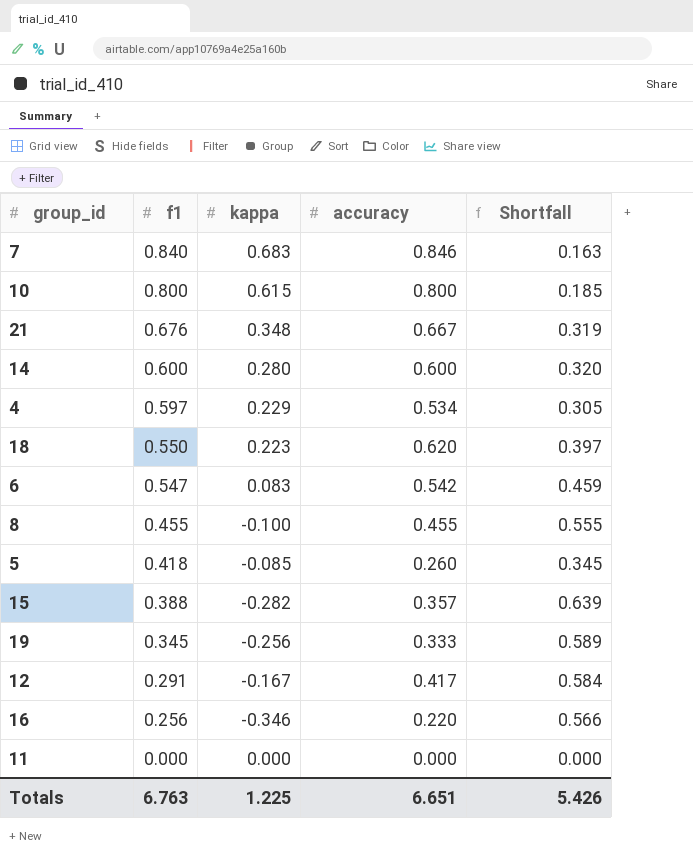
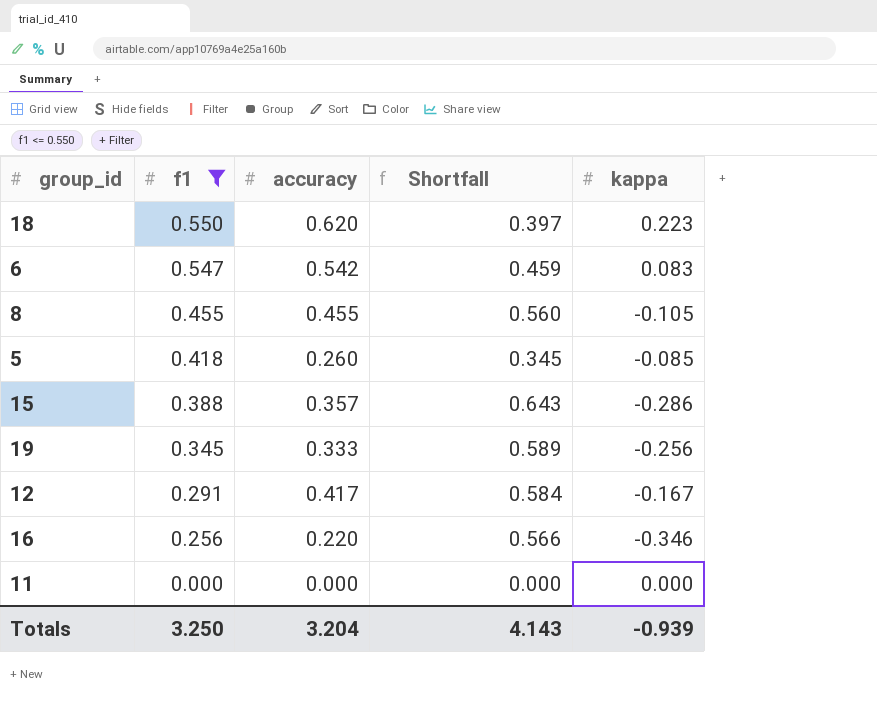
filter: none -> f1 <= 0.550
column kappa | position: 3 -> 5
8 | Shortfall: 0.555 -> 0.560
8 | kappa: -0.100 -> -0.105
15 | Shortfall: 0.639 -> 0.643
15 | kappa: -0.282 -> -0.286
Totals | f1: 6.763 -> 3.250
Totals | accuracy: 6.651 -> 3.204
Totals | Shortfall: 5.426 -> 4.143
Totals | kappa: 1.225 -> -0.939

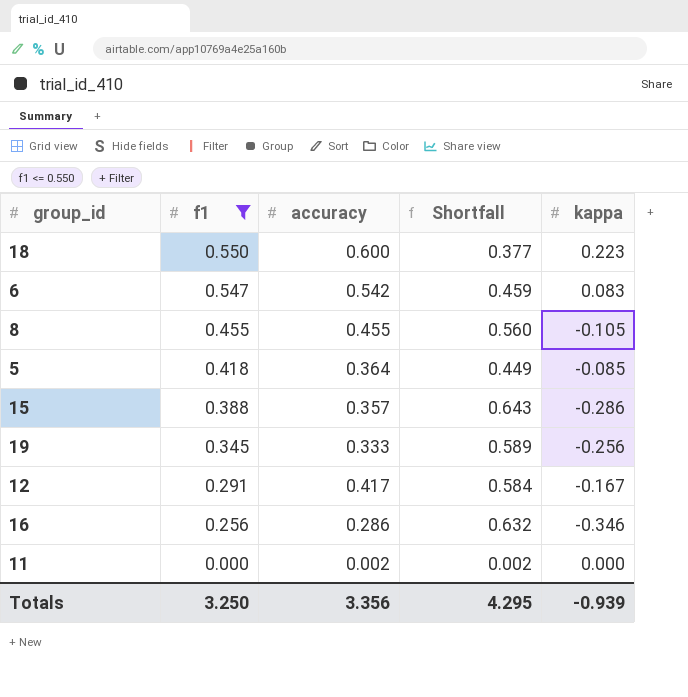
18 | accuracy: 0.620 -> 0.600
18 | Shortfall: 0.397 -> 0.377
5 | accuracy: 0.260 -> 0.364
5 | Shortfall: 0.345 -> 0.449
16 | accuracy: 0.220 -> 0.286
16 | Shortfall: 0.566 -> 0.632
11 | accuracy: 0.000 -> 0.002
11 | Shortfall: 0.000 -> 0.002
Totals | accuracy: 3.204 -> 3.356
Totals | Shortfall: 4.143 -> 4.295

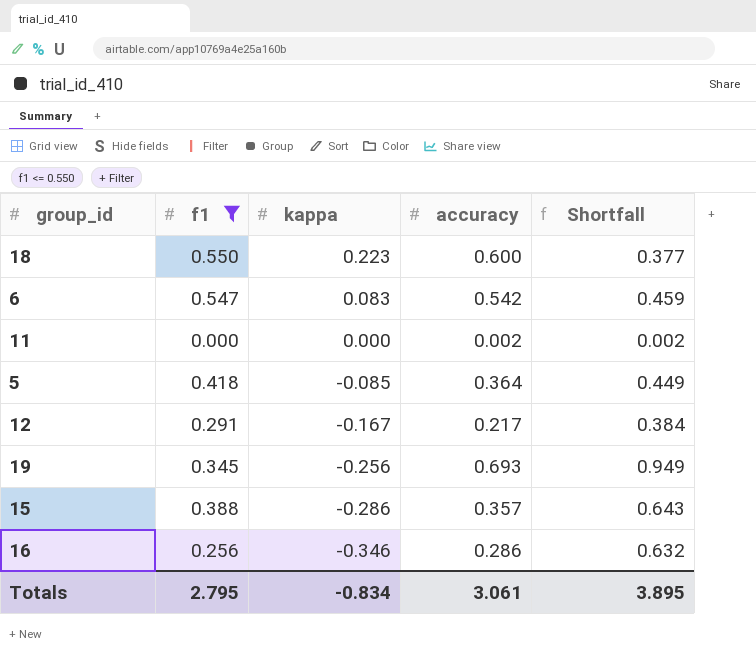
row order: f1 descending -> kappa descending
column kappa | position: 5 -> 3
row 8: 0.455 | 0.455 | 0.560 | -0.105 -> none
12 | accuracy: 0.417 -> 0.217
12 | Shortfall: 0.584 -> 0.384
19 | accuracy: 0.333 -> 0.693
19 | Shortfall: 0.589 -> 0.949
Totals | f1: 3.250 -> 2.795
Totals | kappa: -0.939 -> -0.834
Totals | accuracy: 3.356 -> 3.061
Totals | Shortfall: 4.295 -> 3.895

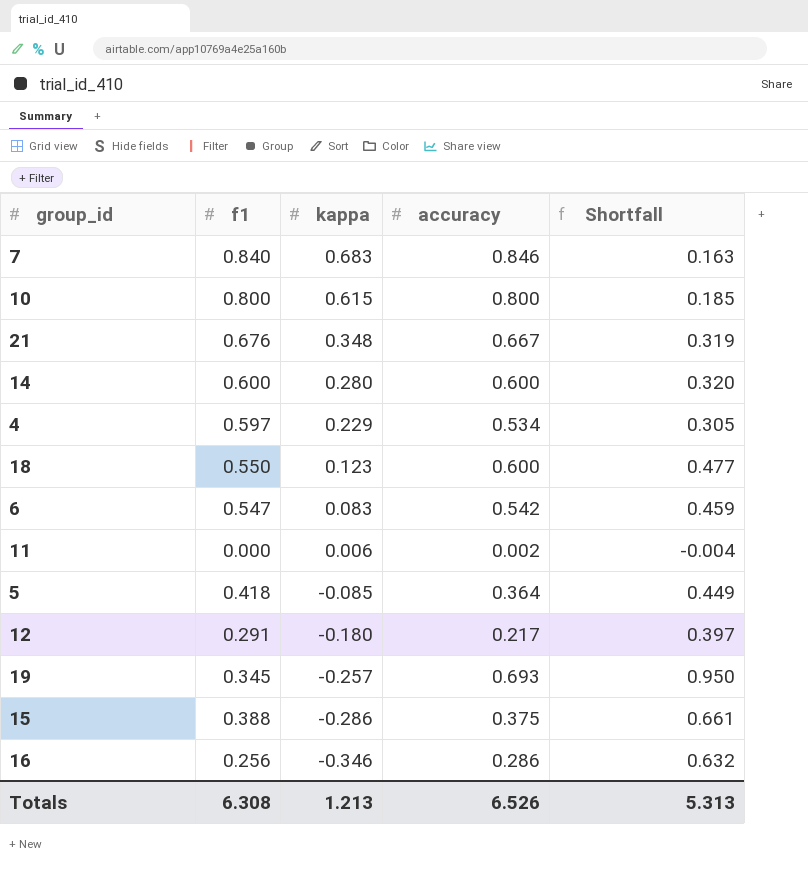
filter: f1 <= 0.550 -> none
18 | kappa: 0.223 -> 0.123
18 | Shortfall: 0.377 -> 0.477
11 | kappa: 0.000 -> 0.006
11 | Shortfall: 0.002 -> -0.004
12 | kappa: -0.167 -> -0.180
12 | Shortfall: 0.384 -> 0.397
19 | kappa: -0.256 -> -0.257
19 | Shortfall: 0.949 -> 0.950
15 | accuracy: 0.357 -> 0.375
15 | Shortfall: 0.643 -> 0.661
Totals | f1: 2.795 -> 6.308
Totals | kappa: -0.834 -> 1.213
Totals | accuracy: 3.061 -> 6.526
Totals | Shortfall: 3.895 -> 5.313

